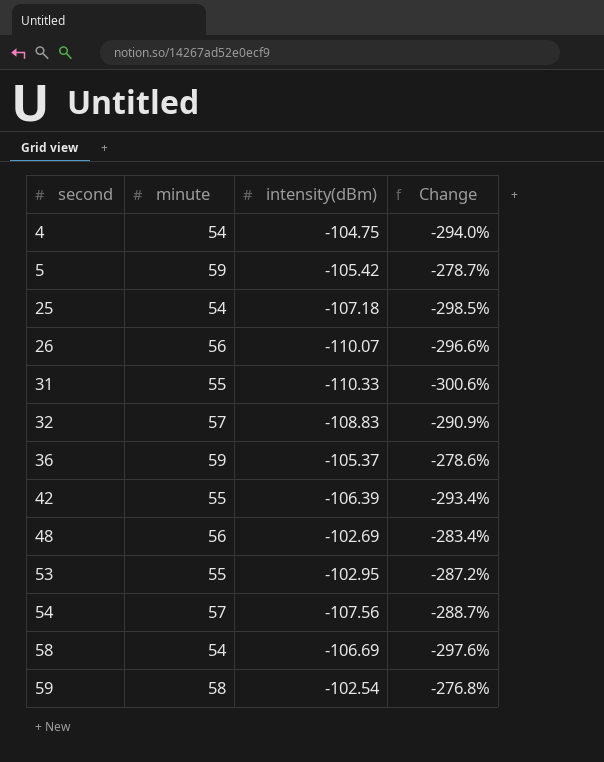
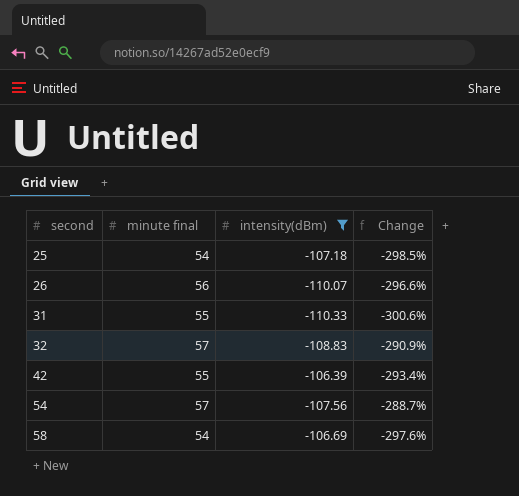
filter: none -> intensity(dBm) <= -106.39
column name: minute -> minute final

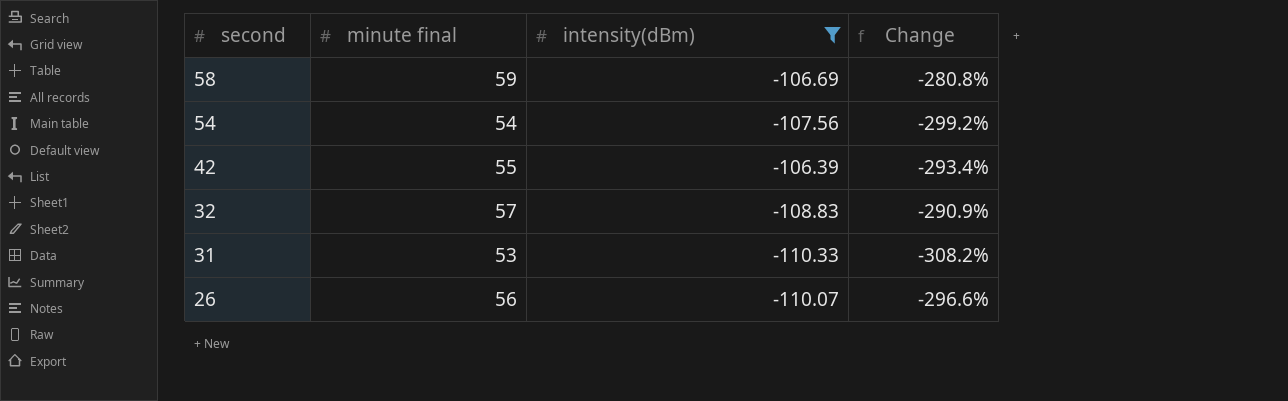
row order: second ascending -> second descending
row 25: 54 | -107.18 | -298.5% -> none
58 | minute final: 54 -> 59
58 | Change: -297.6% -> -280.8%
54 | minute final: 57 -> 54
54 | Change: -288.7% -> -299.2%
31 | minute final: 55 -> 53
31 | Change: -300.6% -> -308.2%

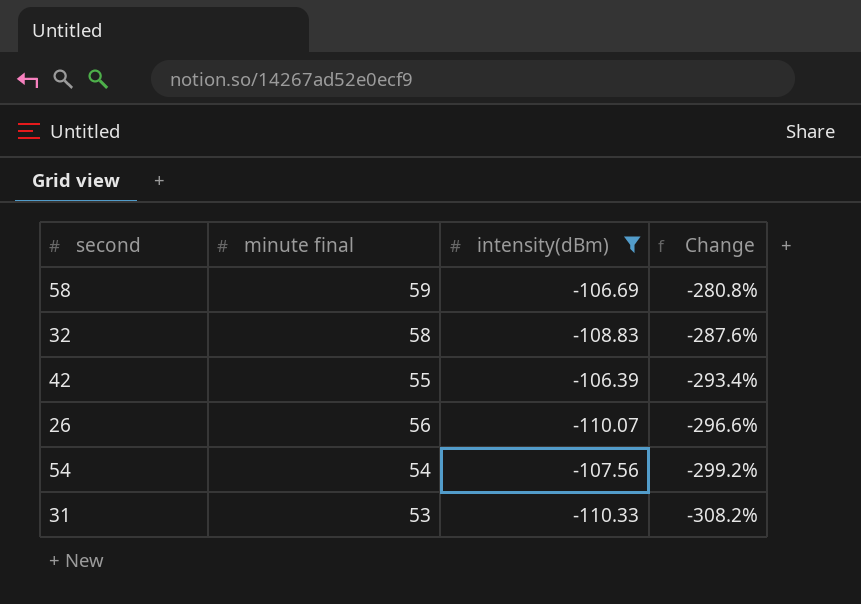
row order: second descending -> Change descending
32 | minute final: 57 -> 58
32 | Change: -290.9% -> -287.6%

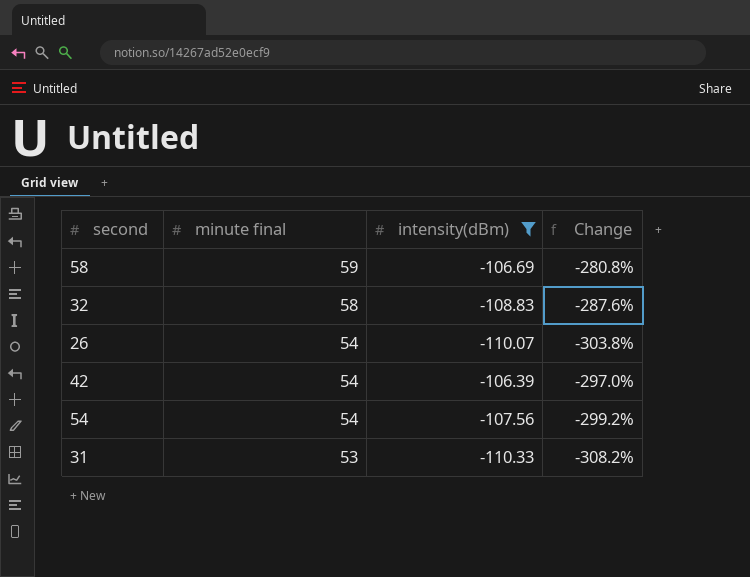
row order: Change descending -> minute final descending
26 | minute final: 56 -> 54
26 | Change: -296.6% -> -303.8%
42 | minute final: 55 -> 54
42 | Change: -293.4% -> -297.0%

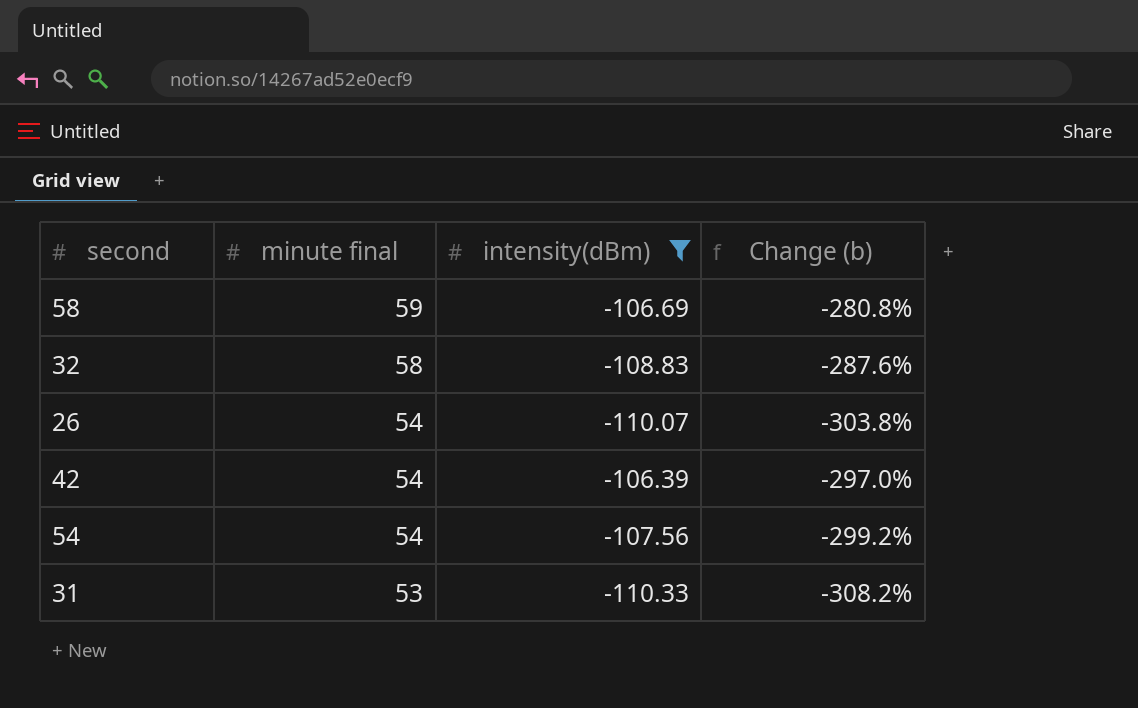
column name: Change -> Change (b)

